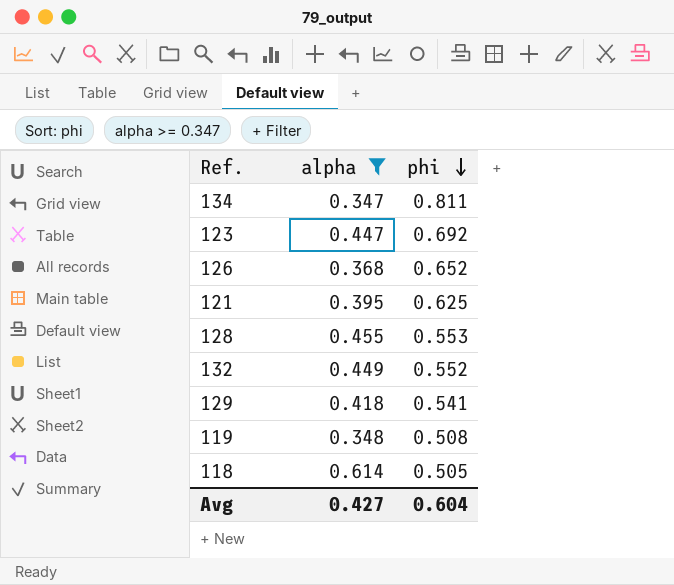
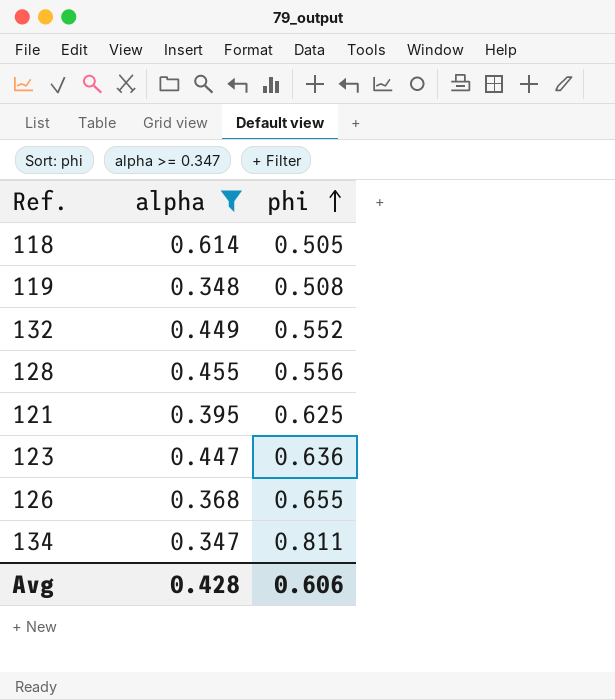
row order: phi descending -> phi ascending
row 129: 0.418 | 0.541 -> none
128 | phi: 0.553 -> 0.556
123 | phi: 0.692 -> 0.636
126 | phi: 0.652 -> 0.655
Avg | alpha: 0.427 -> 0.428
Avg | phi: 0.604 -> 0.606

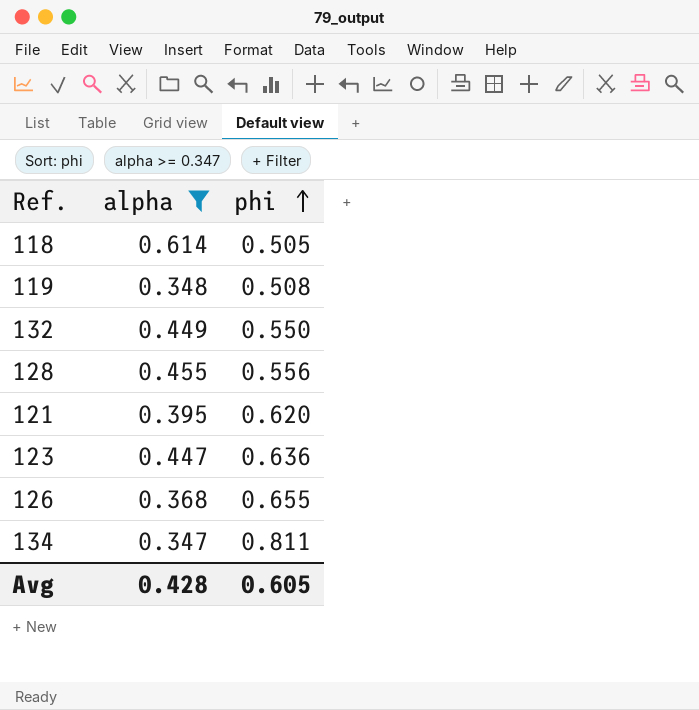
132 | phi: 0.552 -> 0.550
121 | phi: 0.625 -> 0.620
Avg | phi: 0.606 -> 0.605

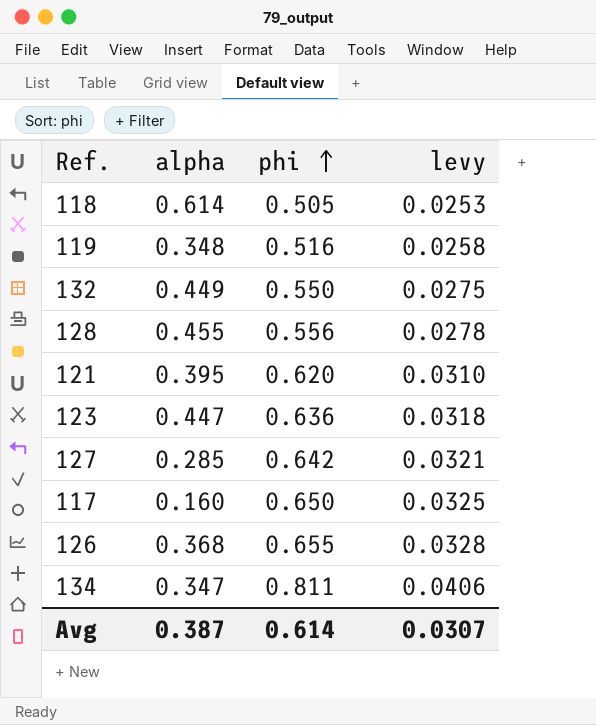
filter: alpha >= 0.347 -> none
column levy | formula: none -> [phi] * 0.05
119 | phi: 0.508 -> 0.516
Avg | alpha: 0.428 -> 0.387
Avg | phi: 0.605 -> 0.614

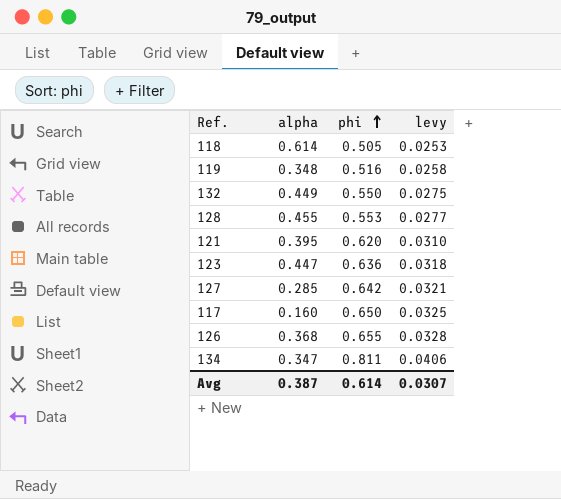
128 | phi: 0.556 -> 0.553
128 | levy: 0.0278 -> 0.0277

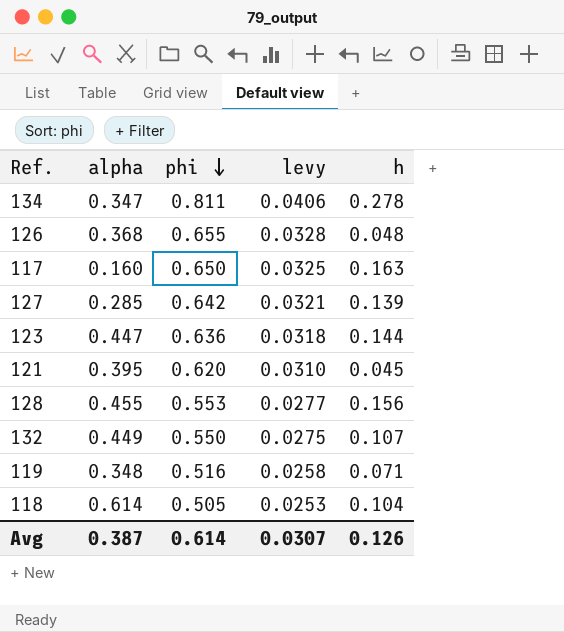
row order: phi ascending -> phi descending
column h | position: none -> 5

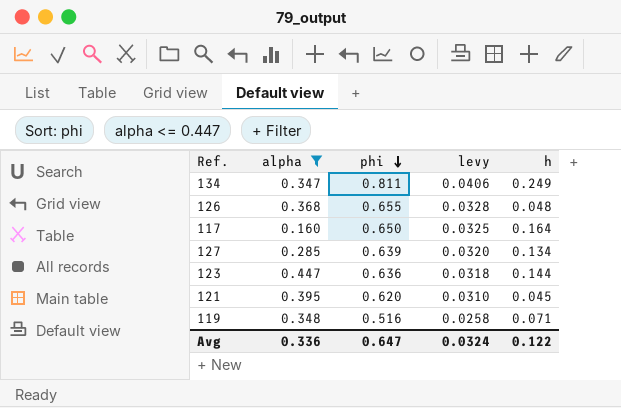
filter: none -> alpha <= 0.447
134 | h: 0.278 -> 0.249
117 | h: 0.163 -> 0.164
127 | phi: 0.642 -> 0.639
127 | levy: 0.0321 -> 0.0320
127 | h: 0.139 -> 0.134
Avg | alpha: 0.387 -> 0.336
Avg | phi: 0.614 -> 0.647
Avg | levy: 0.0307 -> 0.0324
Avg | h: 0.126 -> 0.122

